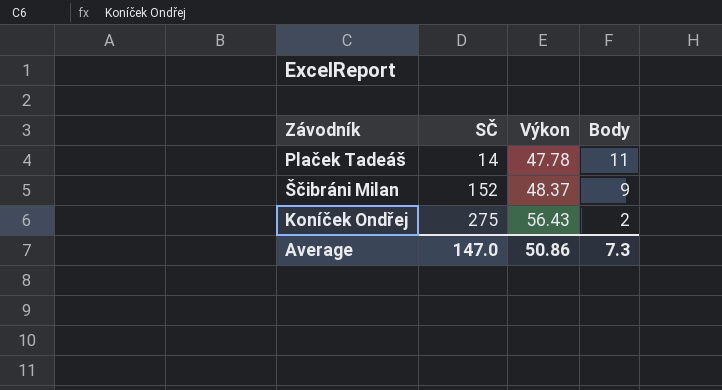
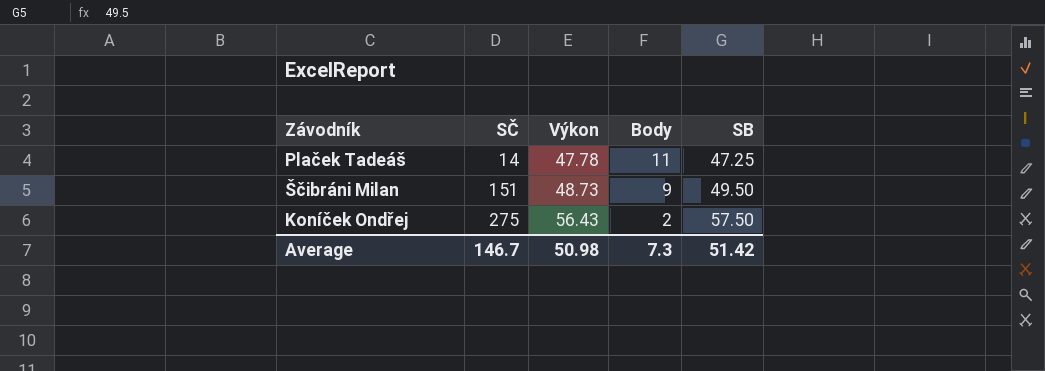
column SB | position: none -> 5
Ščibráni Milan | SČ: 152 -> 151
Ščibráni Milan | Výkon: 48.37 -> 48.73
Average | SČ: 147.0 -> 146.7
Average | Výkon: 50.86 -> 50.98

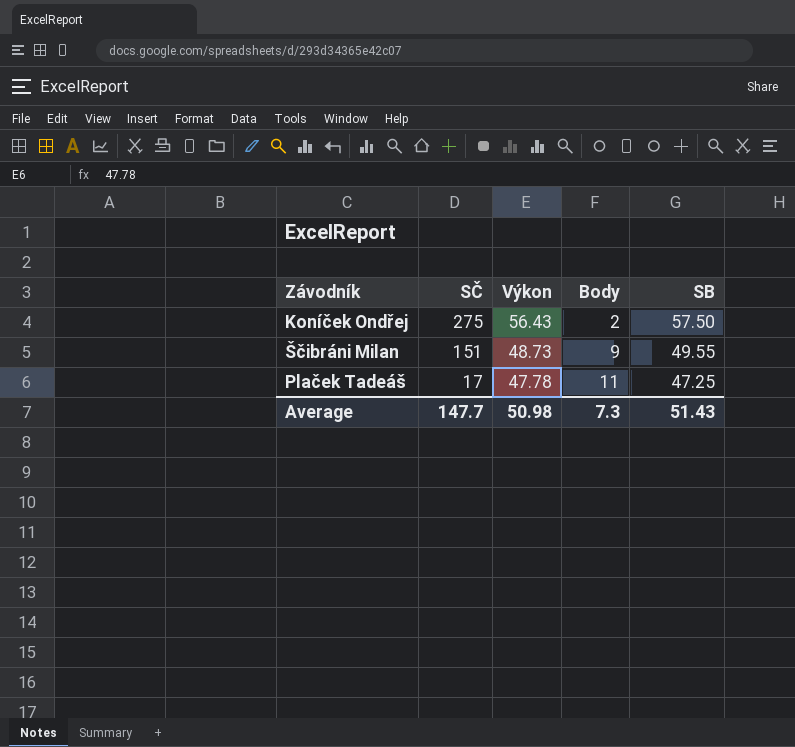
row order: SČ ascending -> SČ descending
Ščibráni Milan | SB: 49.50 -> 49.55
Plaček Tadeáš | SČ: 14 -> 17
Average | SČ: 146.7 -> 147.7
Average | SB: 51.42 -> 51.43

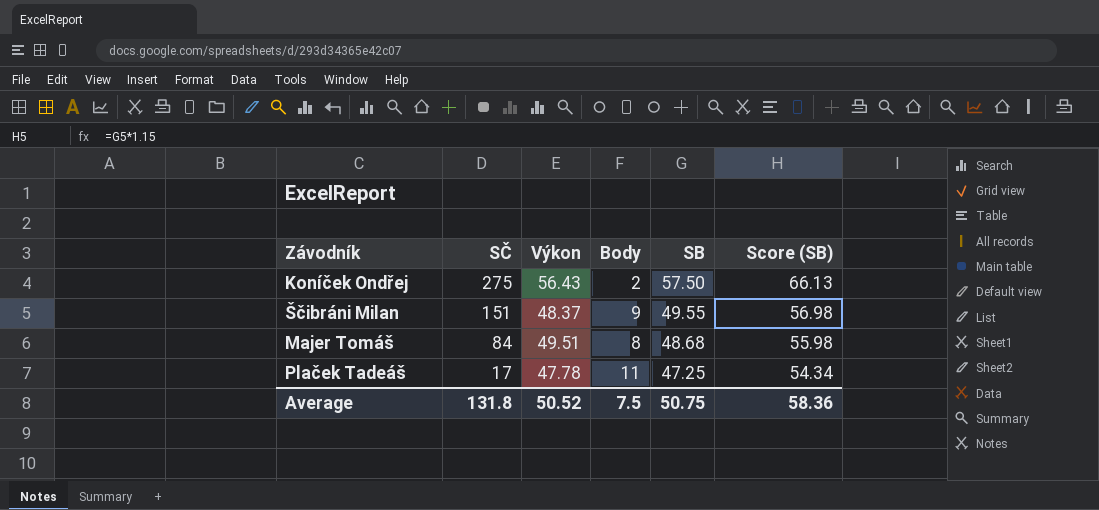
column Score (SB) | formula: none -> [SB] * 1.15
Ščibráni Milan | Výkon: 48.73 -> 48.37
row Majer Tomáš: none -> 84 | 49.51 | 8 | 48.68 | 55.98
Average | SČ: 147.7 -> 131.8
Average | Výkon: 50.98 -> 50.52
Average | Body: 7.3 -> 7.5
Average | SB: 51.43 -> 50.75

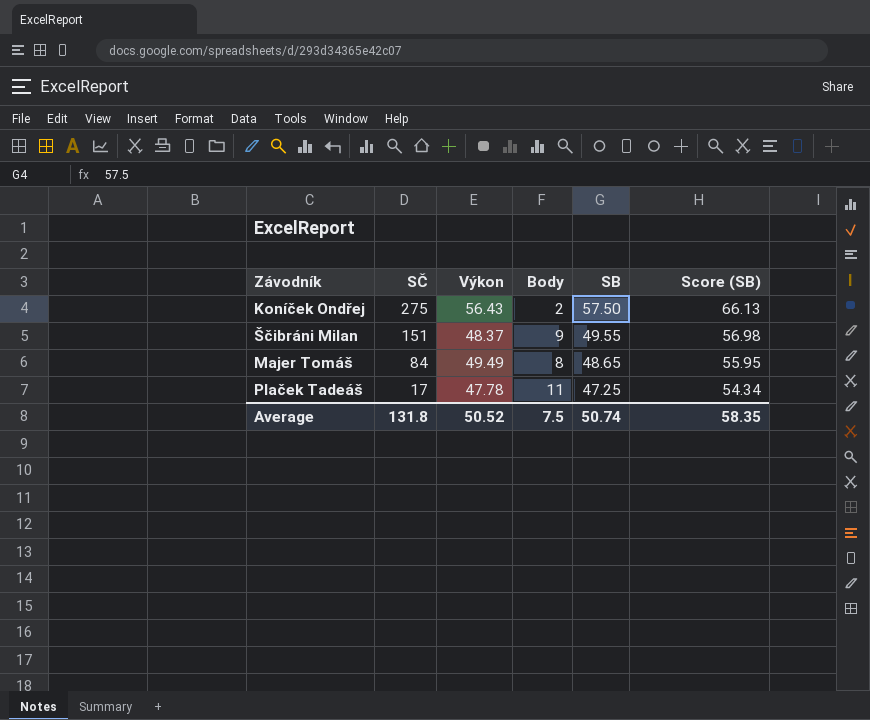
Majer Tomáš | Výkon: 49.51 -> 49.49
Majer Tomáš | SB: 48.68 -> 48.65
Majer Tomáš | Score (SB): 55.98 -> 55.95
Average | SB: 50.75 -> 50.74
Average | Score (SB): 58.36 -> 58.35

